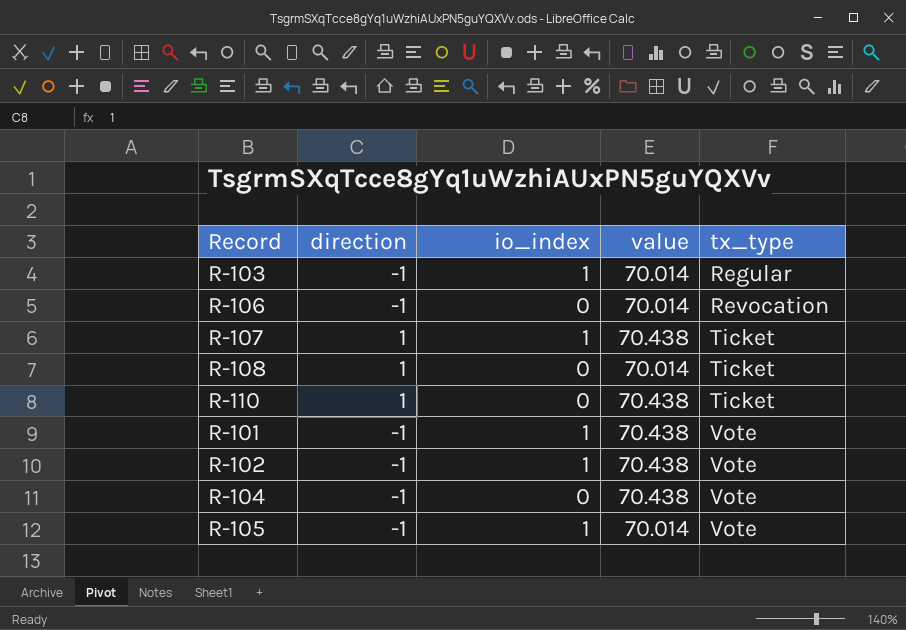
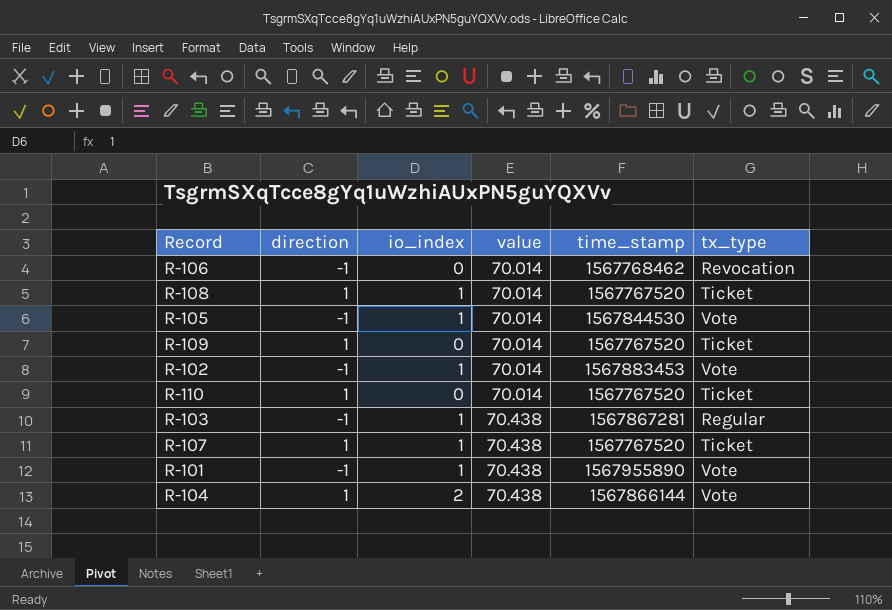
row order: tx_type ascending -> value ascending
column time_stamp | position: none -> 5
R-108 | io_index: 0 -> 1
row R-109: none -> 1 | 0 | 70.014 | 1567767520 | Ticket
R-102 | value: 70.438 -> 70.014
R-110 | value: 70.438 -> 70.014
R-103 | value: 70.014 -> 70.438
R-104 | direction: -1 -> 1
R-104 | io_index: 0 -> 2

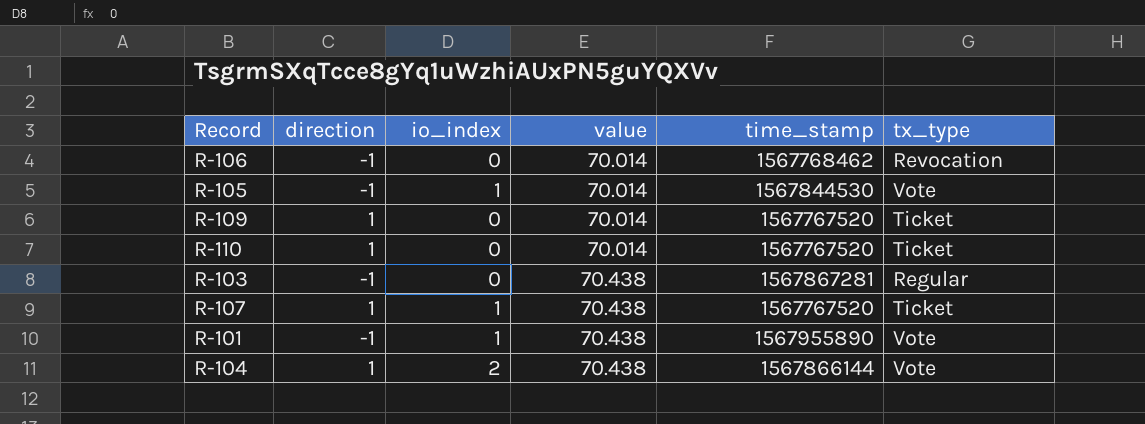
row R-108: 1 | 1 | 70.014 | 1567767520 | Ticket -> none
row R-102: -1 | 1 | 70.014 | 1567883453 | Vote -> none
R-103 | io_index: 1 -> 0

